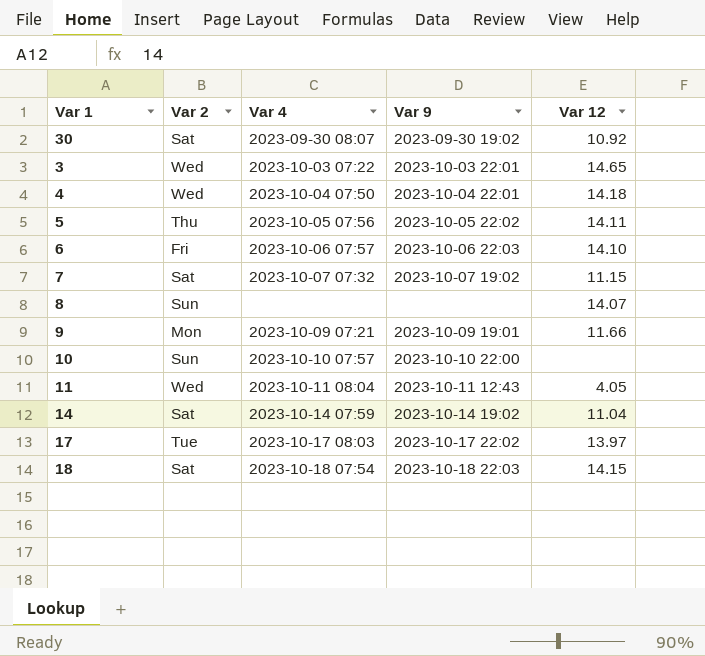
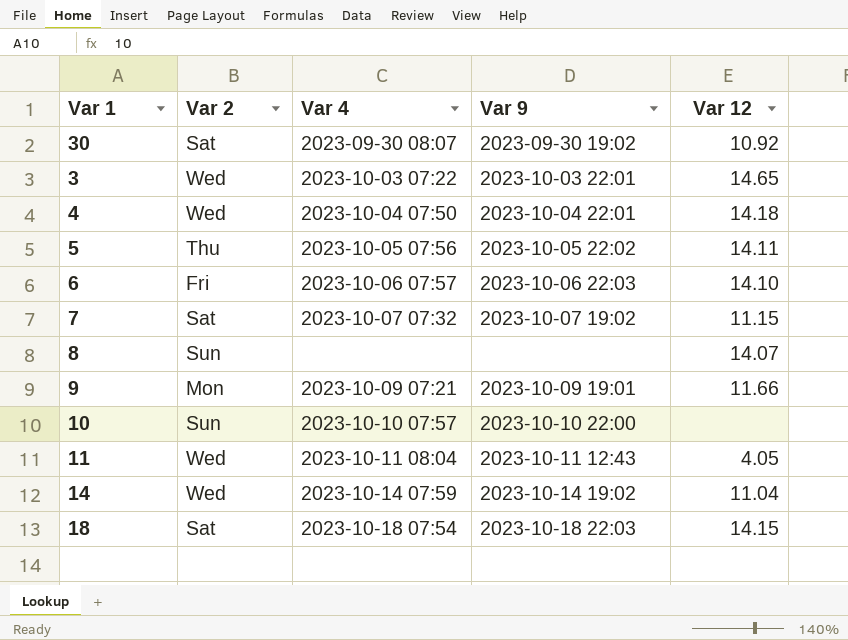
row 17: Tue | 2023-10-17 08:03 | 2023-10-17 22:02 | 13.97 -> none
14 | Var 2: Sat -> Wed

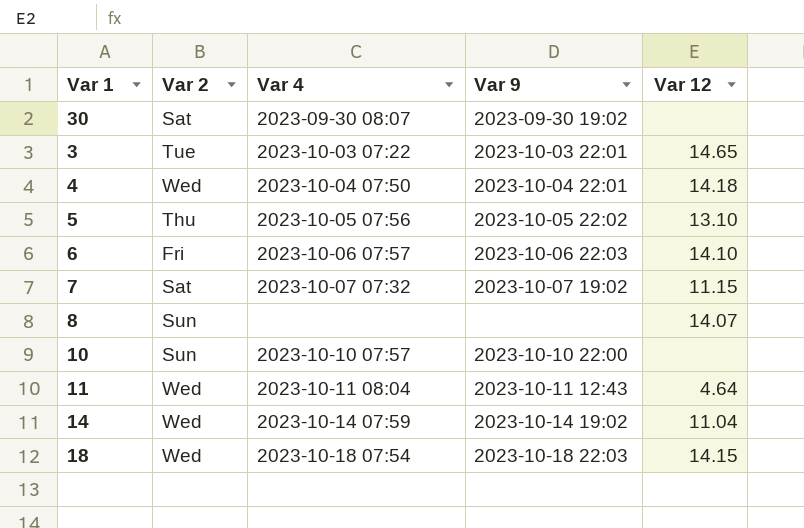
row 9: Mon | 2023-10-09 07:21 | 2023-10-09 19:01 | 11.66 -> none
30 | Var 12: 10.92 -> none
3 | Var 2: Wed -> Tue
5 | Var 12: 14.11 -> 13.10
11 | Var 12: 4.05 -> 4.64
18 | Var 2: Sat -> Wed

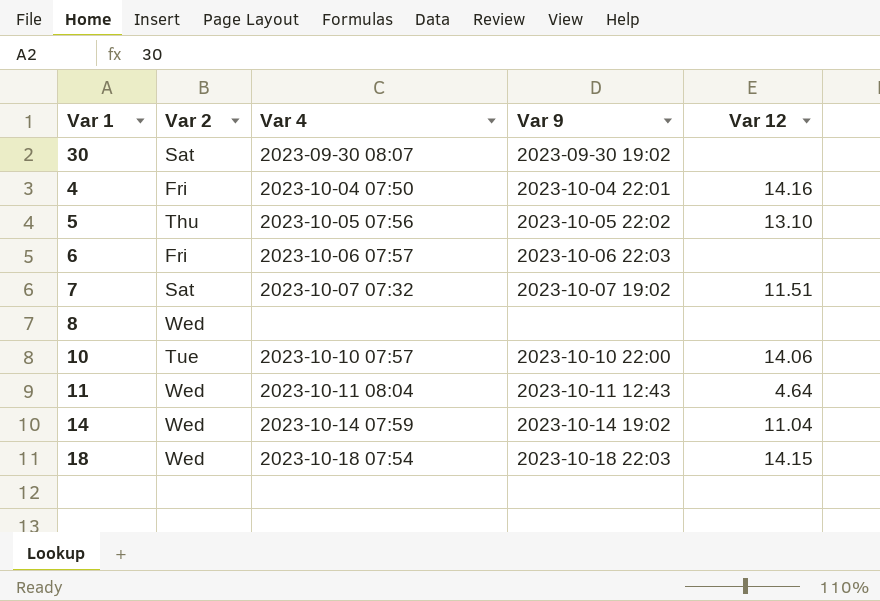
row 3: Tue | 2023-10-03 07:22 | 2023-10-03 22:01 | 14.65 -> none
4 | Var 2: Wed -> Fri
4 | Var 12: 14.18 -> 14.16
6 | Var 12: 14.10 -> none
7 | Var 12: 11.15 -> 11.51
8 | Var 2: Sun -> Wed
8 | Var 12: 14.07 -> none
10 | Var 2: Sun -> Tue
10 | Var 12: none -> 14.06

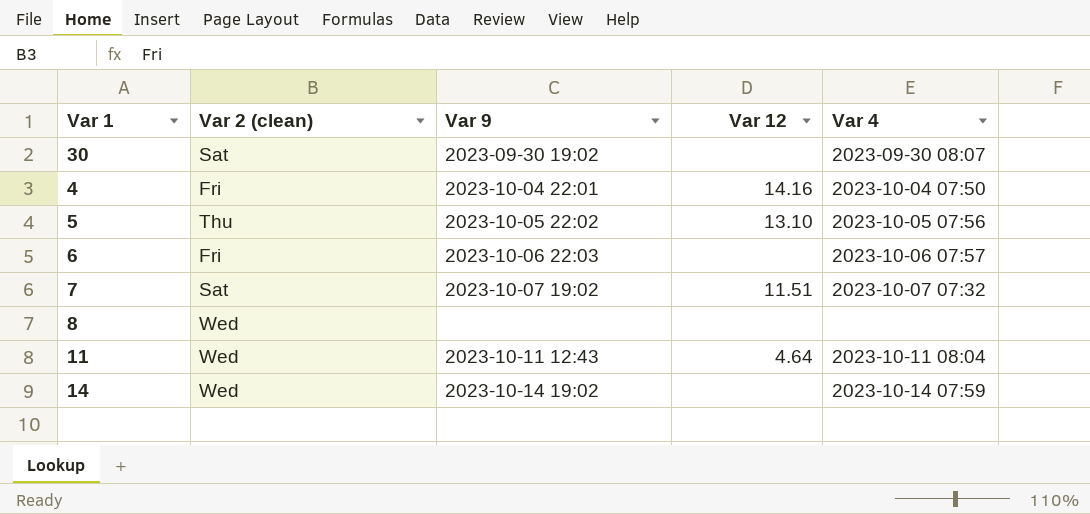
column name: Var 2 -> Var 2 (clean)
column Var 4 | position: 3 -> 5
row 10: Tue | 2023-10-10 07:57 | 2023-10-10 22:00 | 14.06 -> none
row 18: Wed | 2023-10-18 07:54 | 2023-10-18 22:03 | 14.15 -> none
14 | Var 12: 11.04 -> none

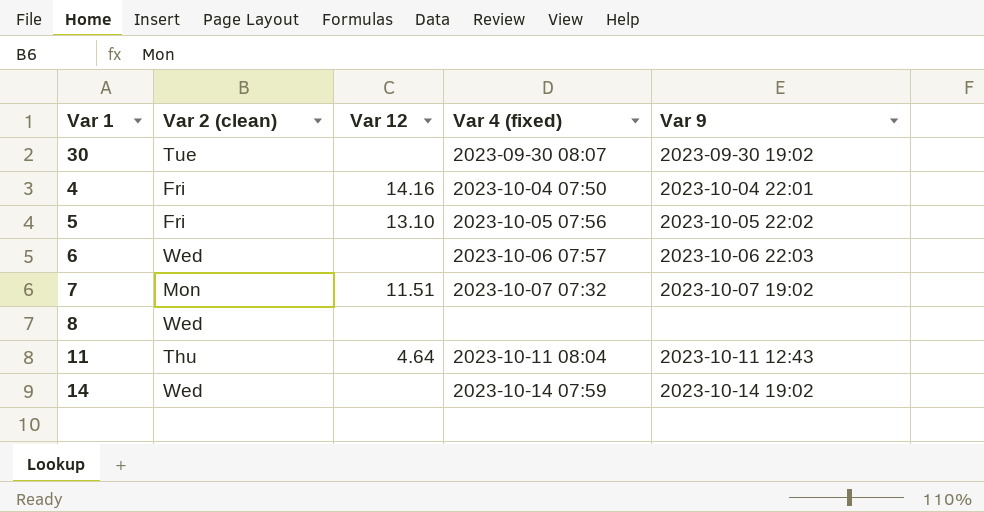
column name: Var 4 -> Var 4 (fixed)
column Var 9 | position: 3 -> 5
30 | Var 2 (clean): Sat -> Tue
5 | Var 2 (clean): Thu -> Fri
6 | Var 2 (clean): Fri -> Wed
7 | Var 2 (clean): Sat -> Mon
11 | Var 2 (clean): Wed -> Thu

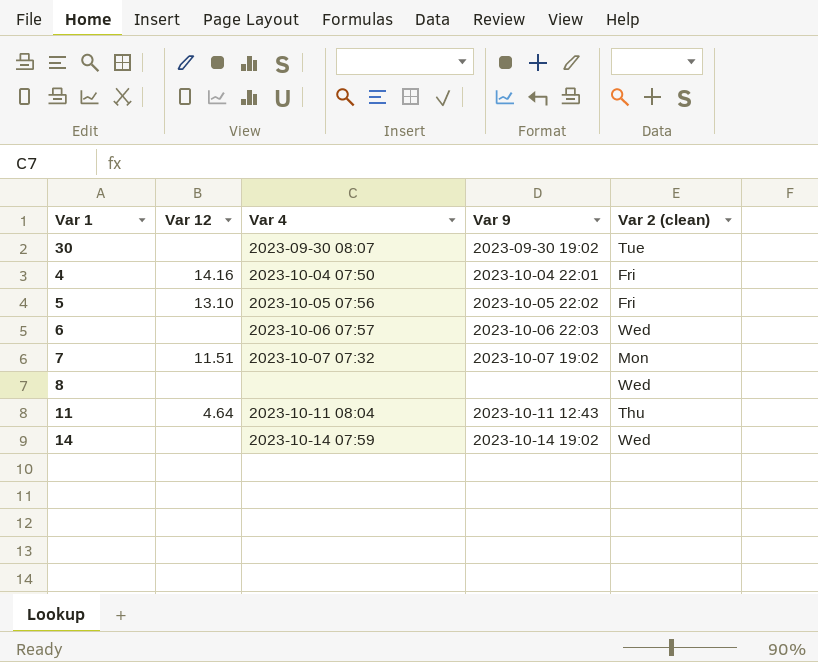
column name: Var 4 (fixed) -> Var 4
column Var 2 (clean) | position: 2 -> 5

